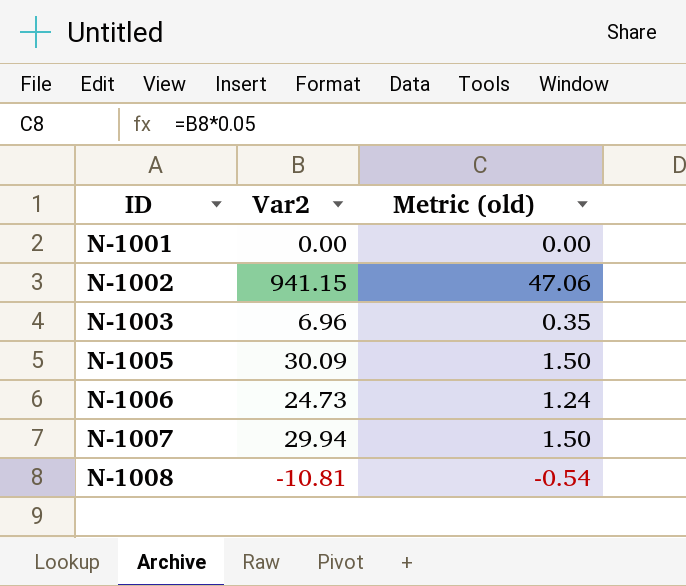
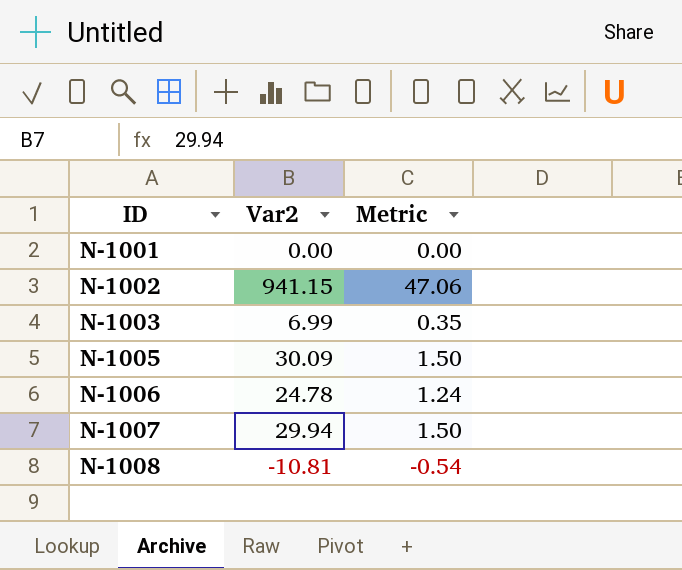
column name: Metric (old) -> Metric
N-1003 | Var2: 6.96 -> 6.99
N-1006 | Var2: 24.73 -> 24.78

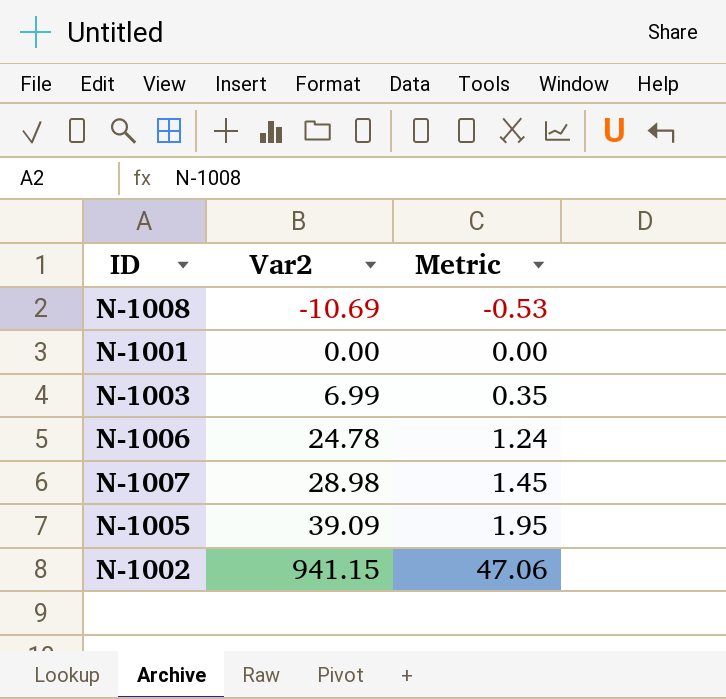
row order: ID ascending -> Var2 ascending
N-1008 | Var2: -10.81 -> -10.69
N-1008 | Metric: -0.54 -> -0.53
N-1007 | Var2: 29.94 -> 28.98
N-1007 | Metric: 1.50 -> 1.45
N-1005 | Var2: 30.09 -> 39.09
N-1005 | Metric: 1.50 -> 1.95

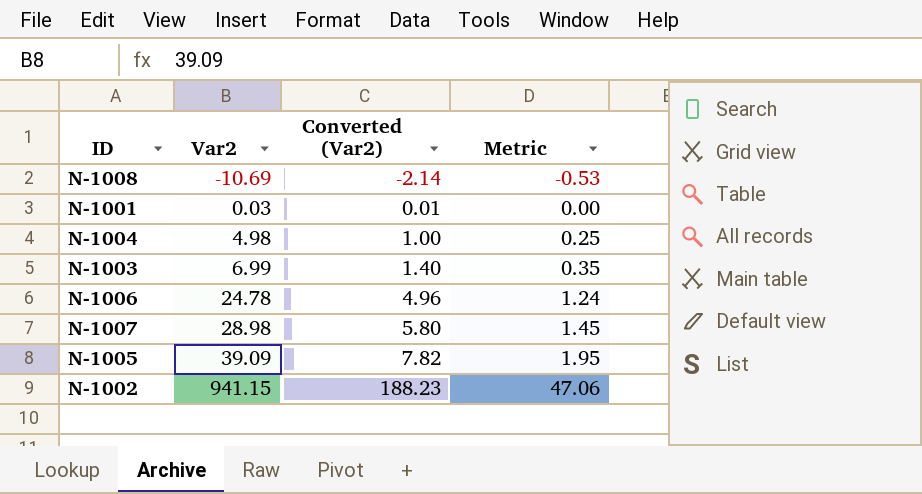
column Converted (Var2) | formula: none -> [Var2] * 0.2
N-1001 | Var2: 0.00 -> 0.03
row N-1004: none -> 4.98 | 1.00 | 0.25

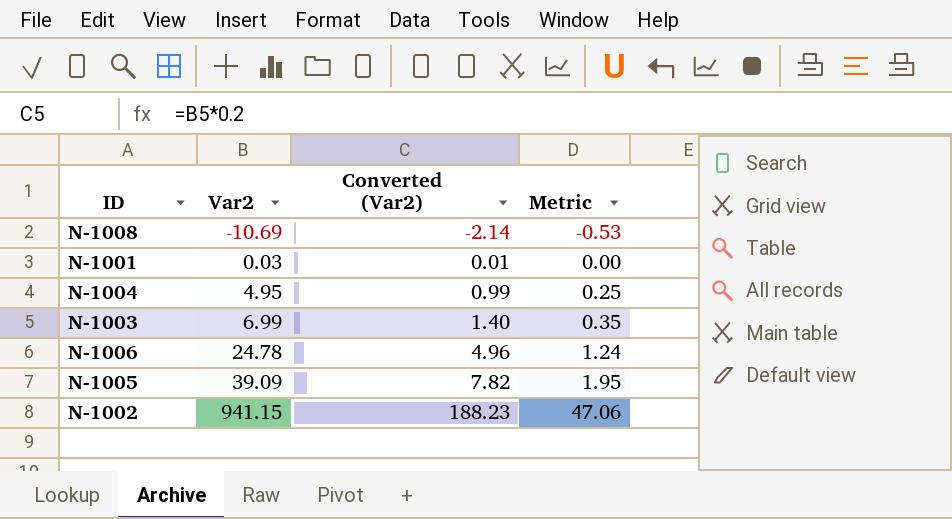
row N-1007: 28.98 | 5.80 | 1.45 -> none
N-1004 | Var2: 4.98 -> 4.95
N-1004 | Converted (Var2): 1.00 -> 0.99

